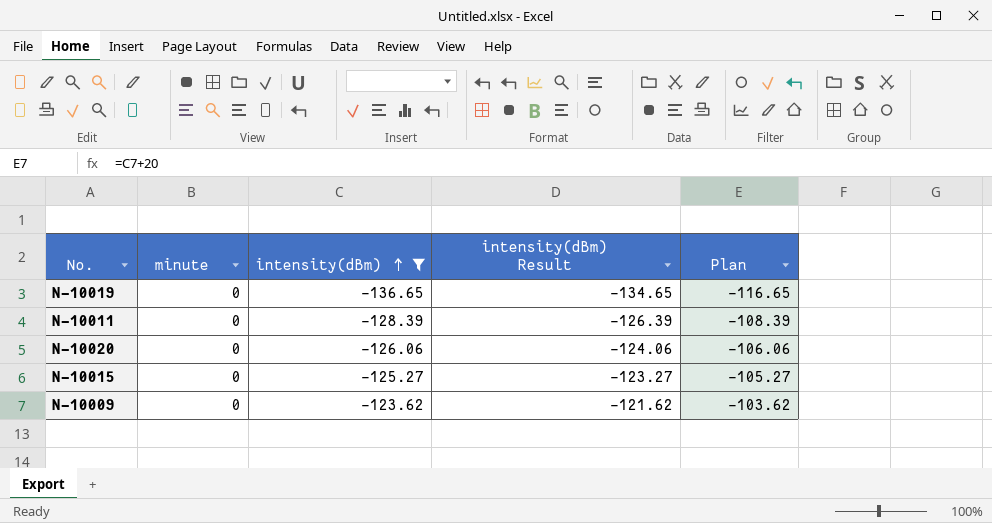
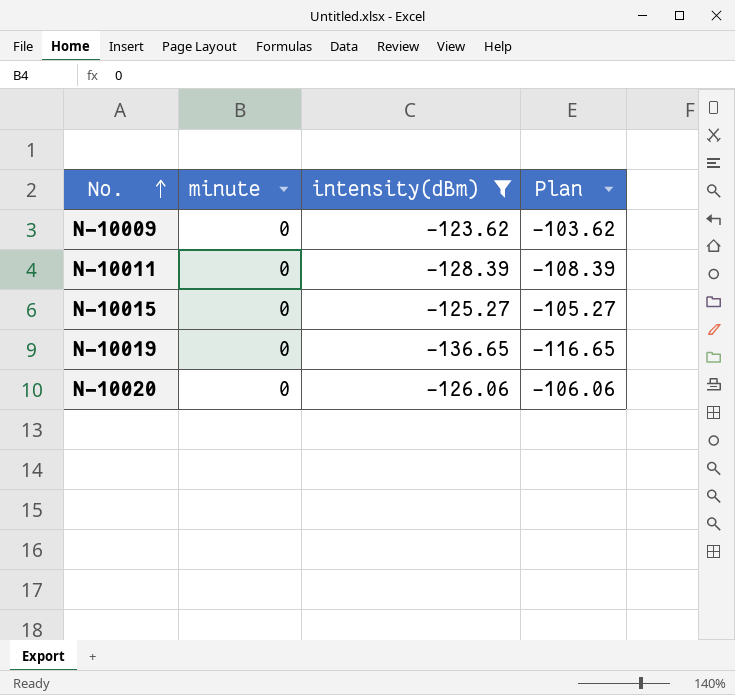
row order: intensity(dBm) ascending -> No. ascending
column intensity(dBm) Result | formula: [intensity(dBm)] + 2 -> none

